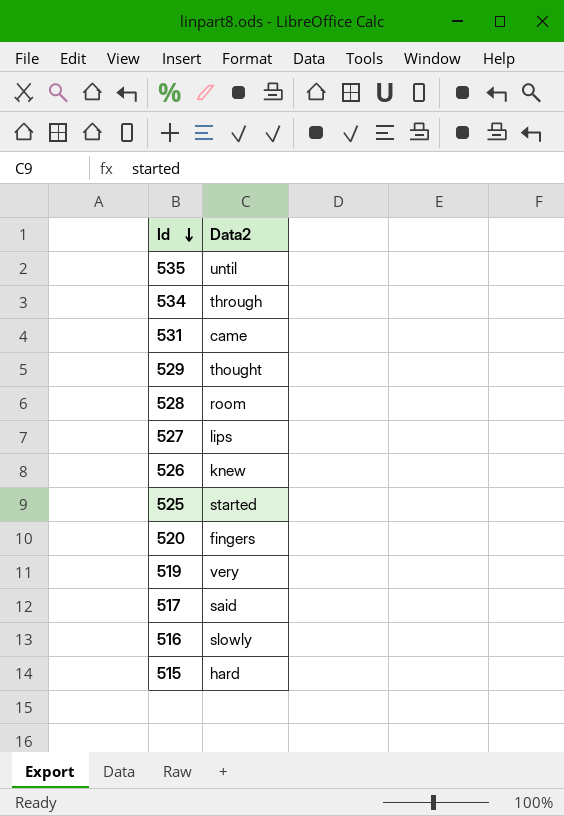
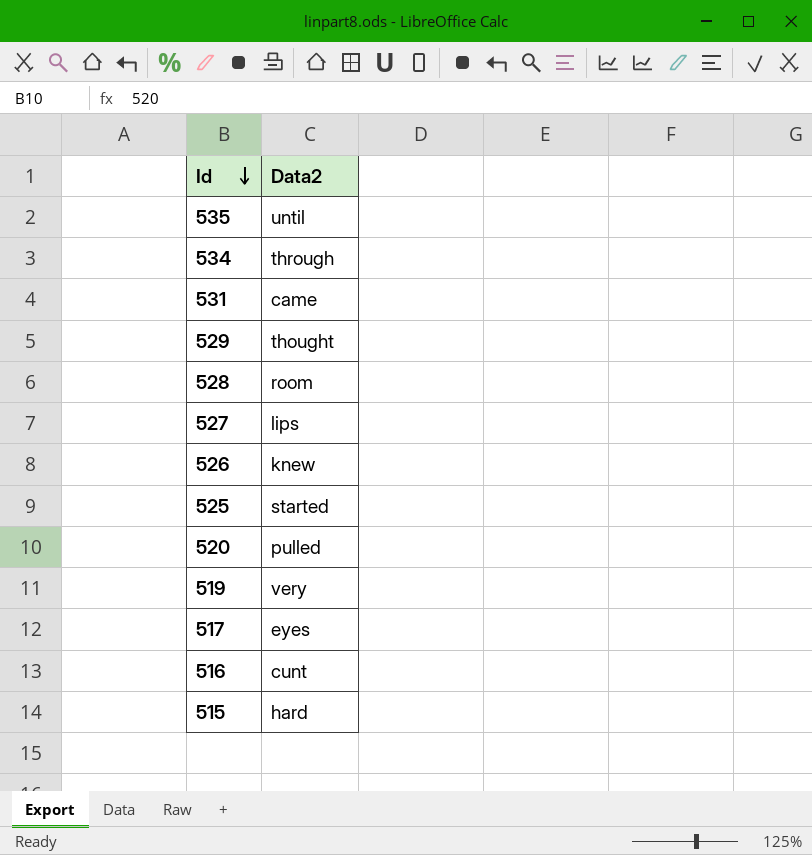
520 | Data2: fingers -> pulled
517 | Data2: said -> eyes
516 | Data2: slowly -> cunt

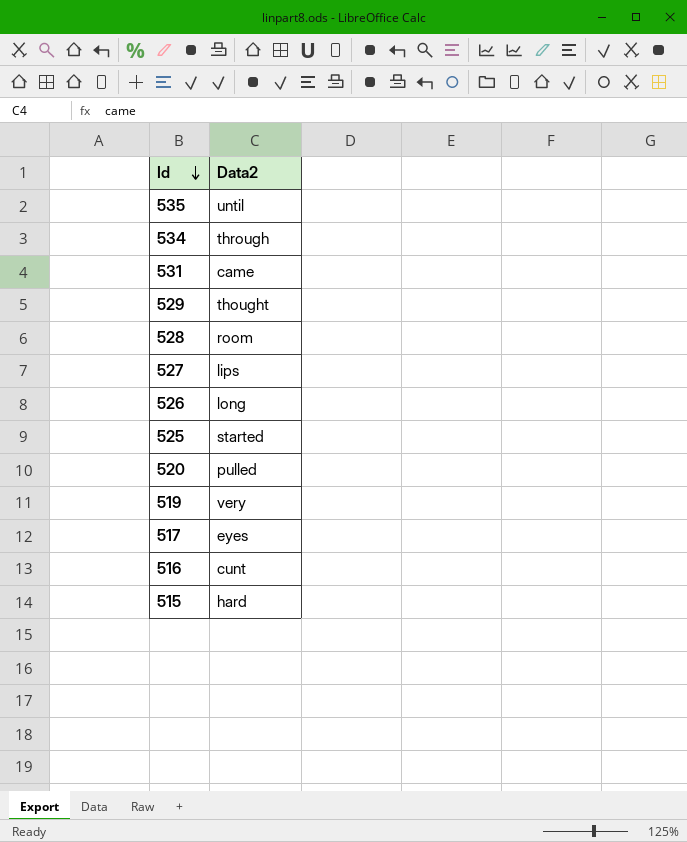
526 | Data2: knew -> long

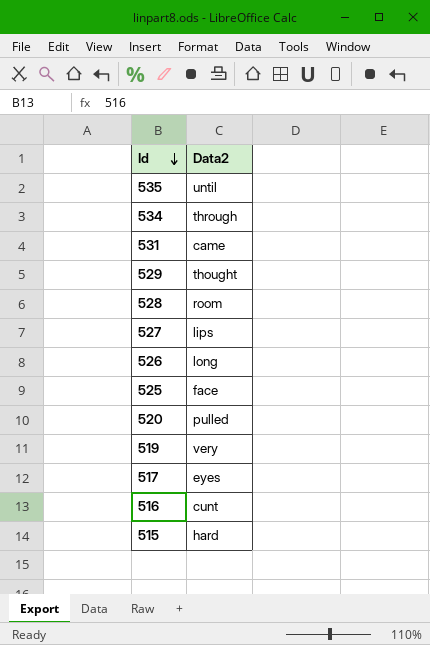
525 | Data2: started -> face

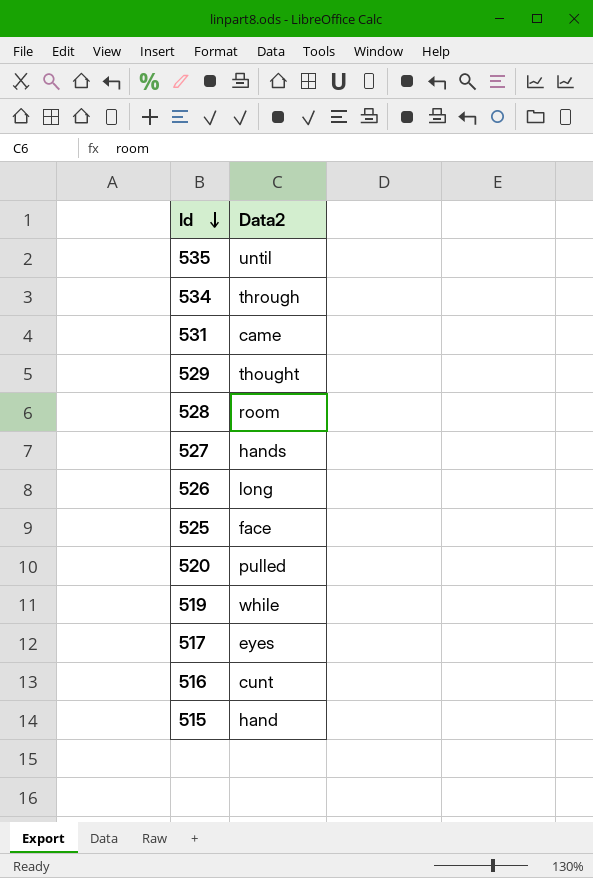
527 | Data2: lips -> hands
519 | Data2: very -> while
515 | Data2: hard -> hand

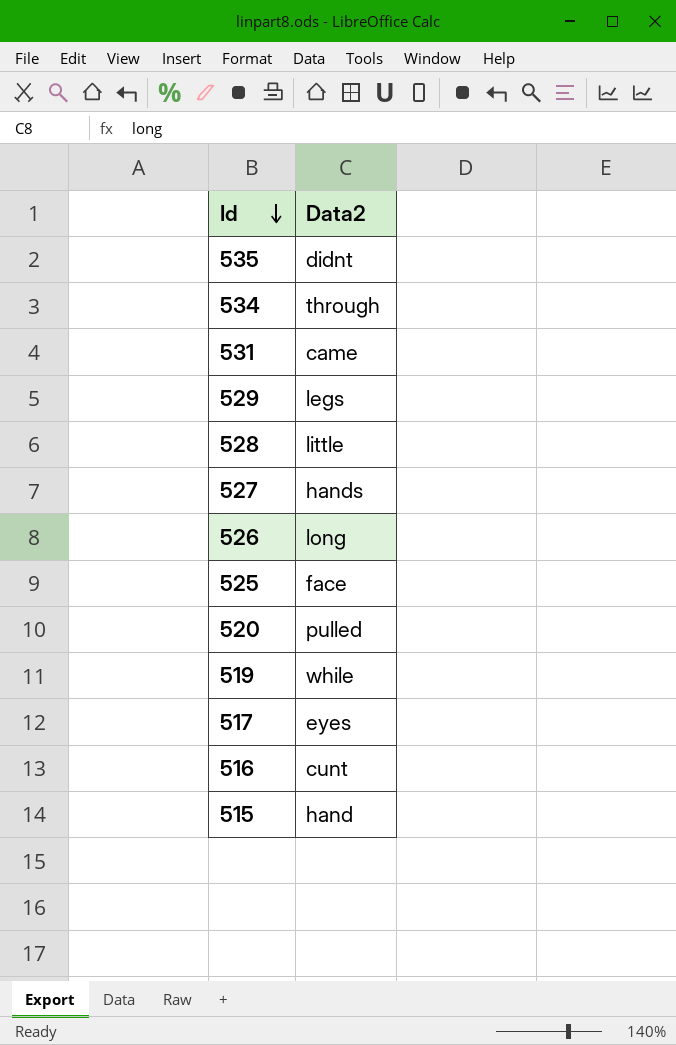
535 | Data2: until -> didnt
529 | Data2: thought -> legs
528 | Data2: room -> little

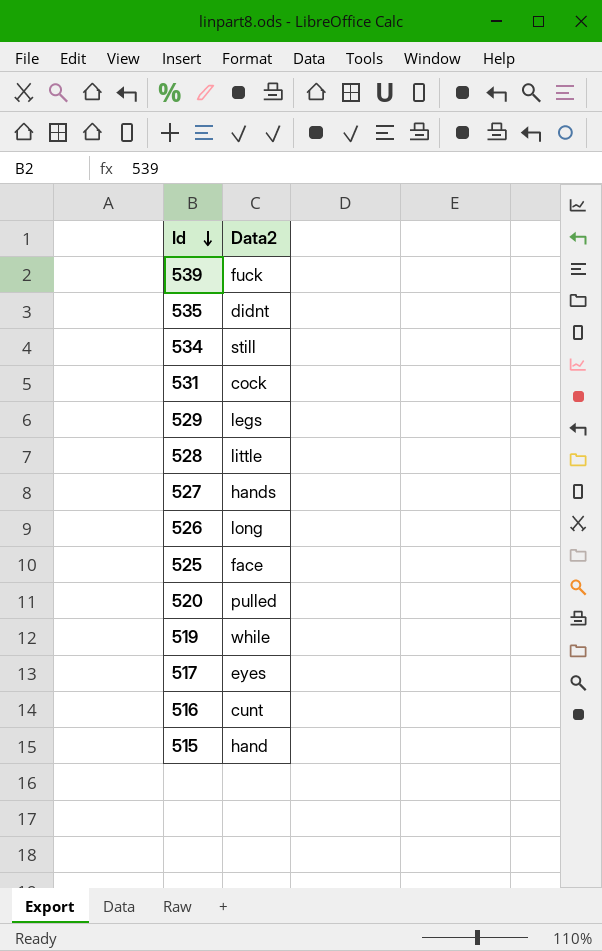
row 539: none -> fuck
534 | Data2: through -> still
531 | Data2: came -> cock

